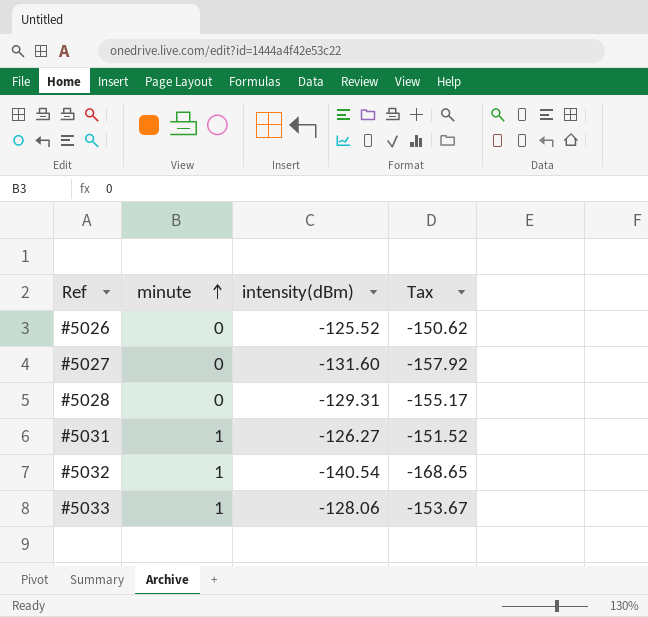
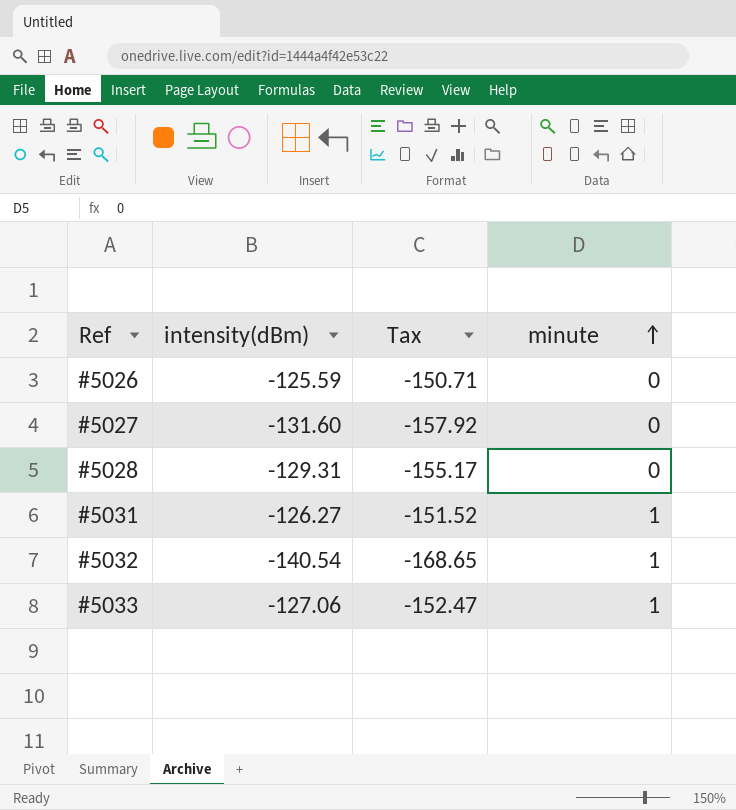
column minute | position: 2 -> 4
#5026 | intensity(dBm): -125.52 -> -125.59
#5026 | Tax: -150.62 -> -150.71
#5033 | intensity(dBm): -128.06 -> -127.06
#5033 | Tax: -153.67 -> -152.47

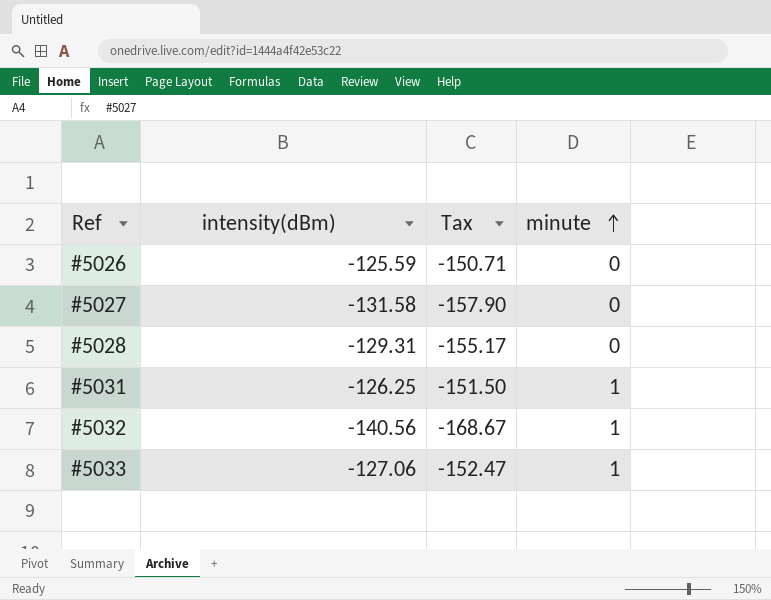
#5027 | intensity(dBm): -131.60 -> -131.58
#5027 | Tax: -157.92 -> -157.90
#5031 | intensity(dBm): -126.27 -> -126.25
#5031 | Tax: -151.52 -> -151.50
#5032 | intensity(dBm): -140.54 -> -140.56
#5032 | Tax: -168.65 -> -168.67

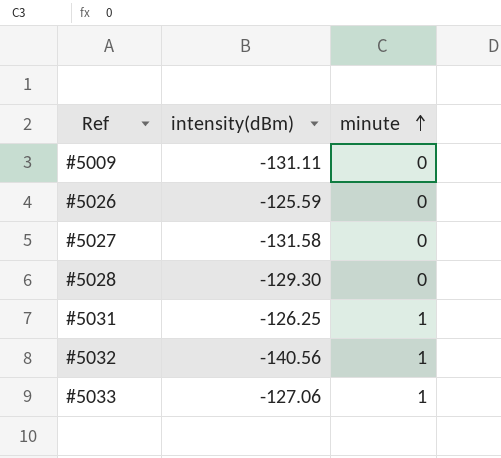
column Tax | formula: [intensity(dBm)] * 1.2 -> none
row #5009: none -> -131.11 | 0
#5028 | intensity(dBm): -129.31 -> -129.30

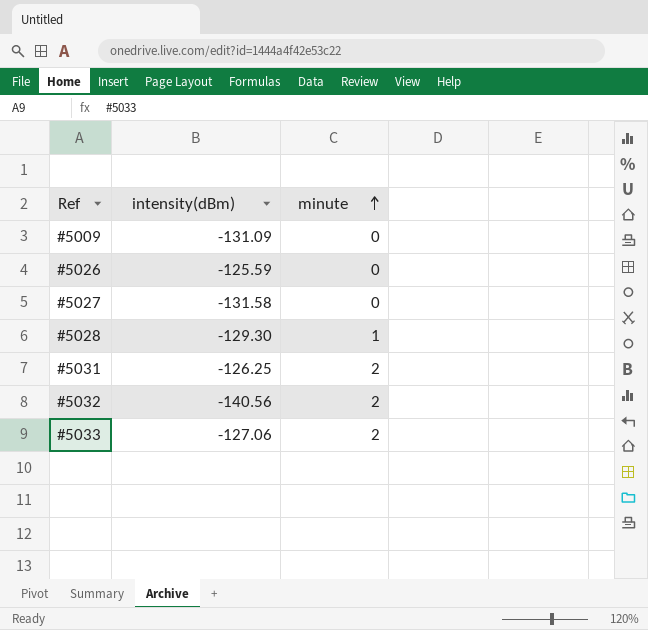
#5009 | intensity(dBm): -131.11 -> -131.09
#5028 | minute: 0 -> 1
#5031 | minute: 1 -> 2
#5032 | minute: 1 -> 2
#5033 | minute: 1 -> 2

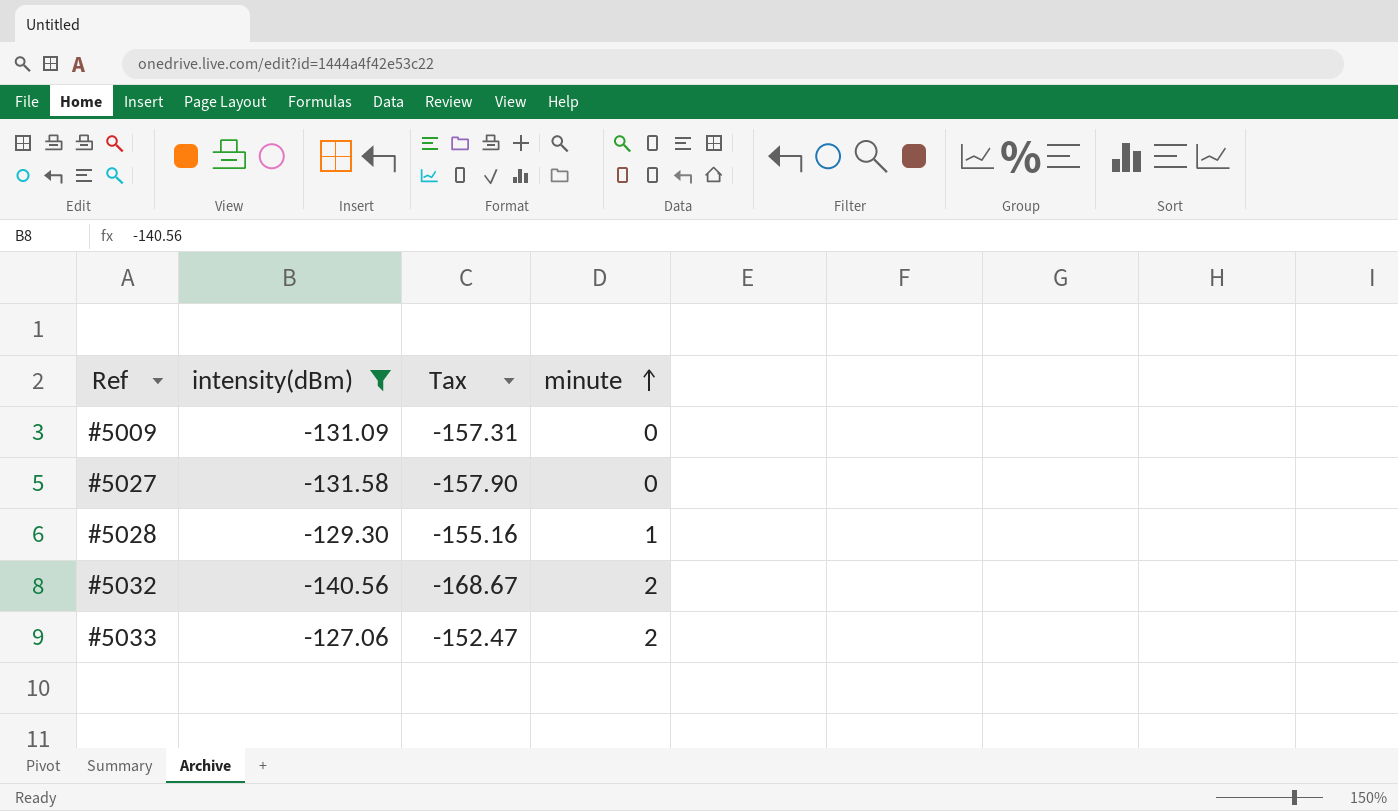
filter: none -> intensity(dBm) <= -127.06
column Tax | formula: none -> [intensity(dBm)] * 1.2

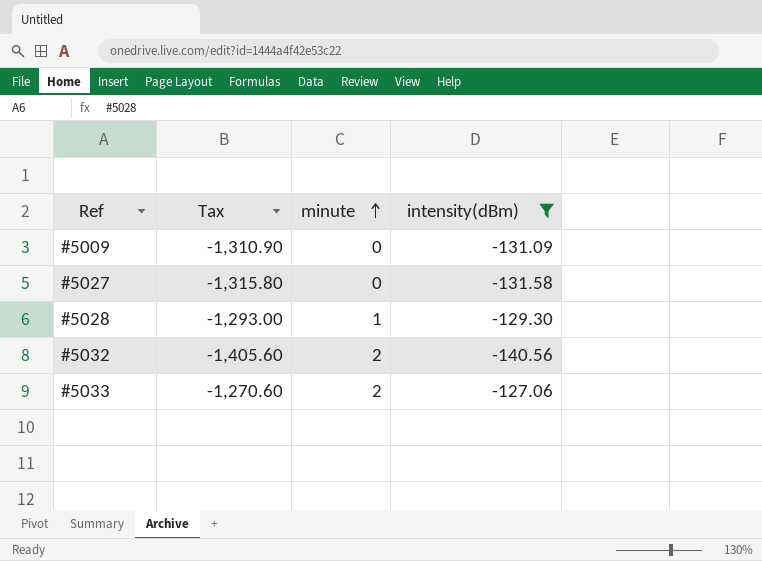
column Tax | formula: [intensity(dBm)] * 1.2 -> [intensity(dBm)] * 10
column intensity(dBm) | position: 2 -> 4

